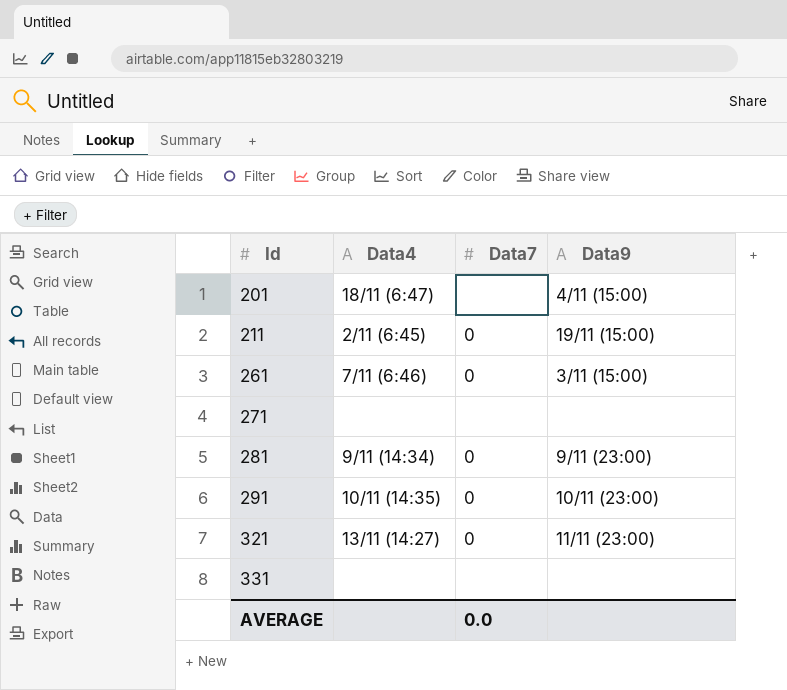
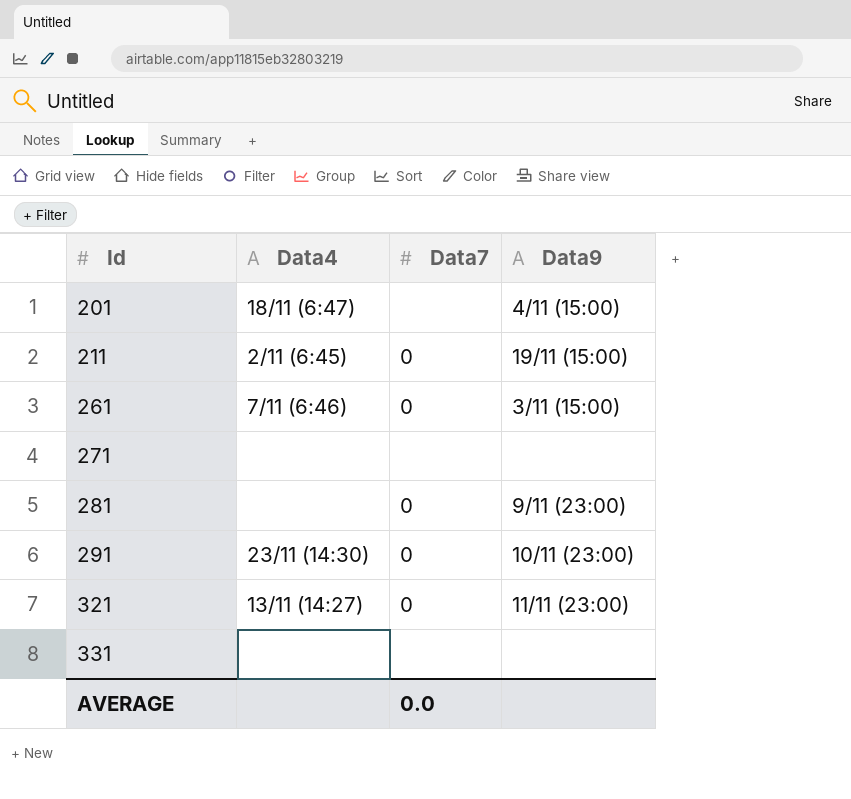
281 | Data4: 9/11 (14:34) -> none
291 | Data4: 10/11 (14:35) -> 23/11 (14:30)

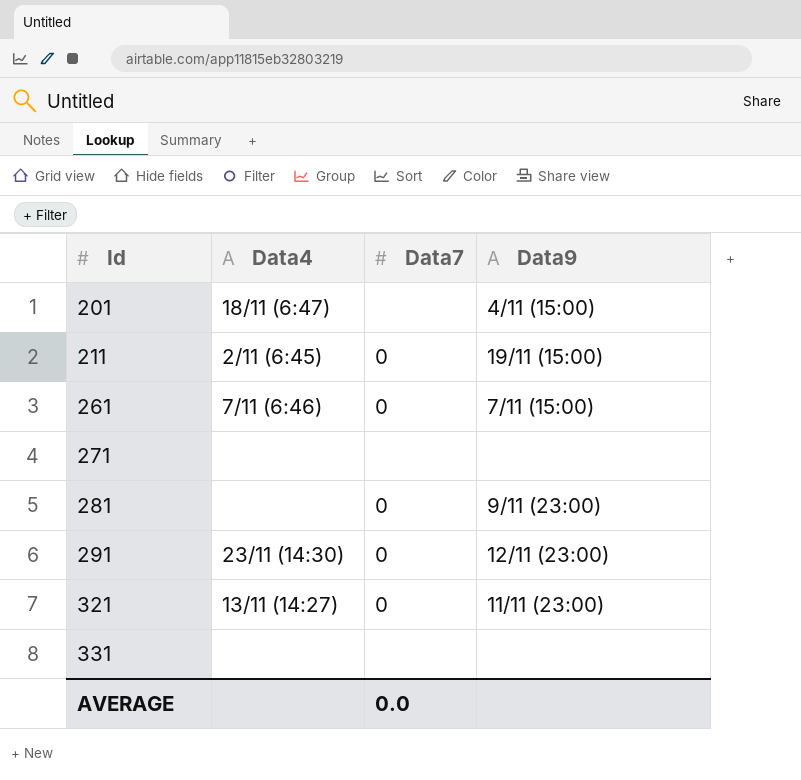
261 | Data9: 3/11 (15:00) -> 7/11 (15:00)
291 | Data9: 10/11 (23:00) -> 12/11 (23:00)

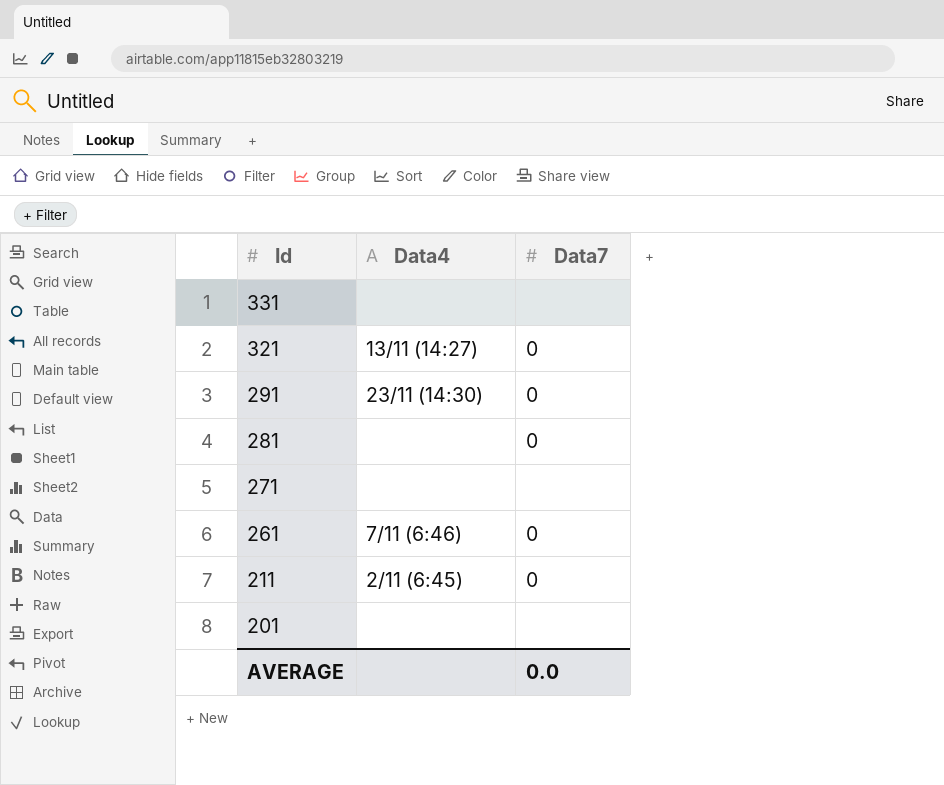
row order: Id ascending -> Id descending
column Data9 | position: 4 -> none
201 | Data4: 18/11 (6:47) -> none

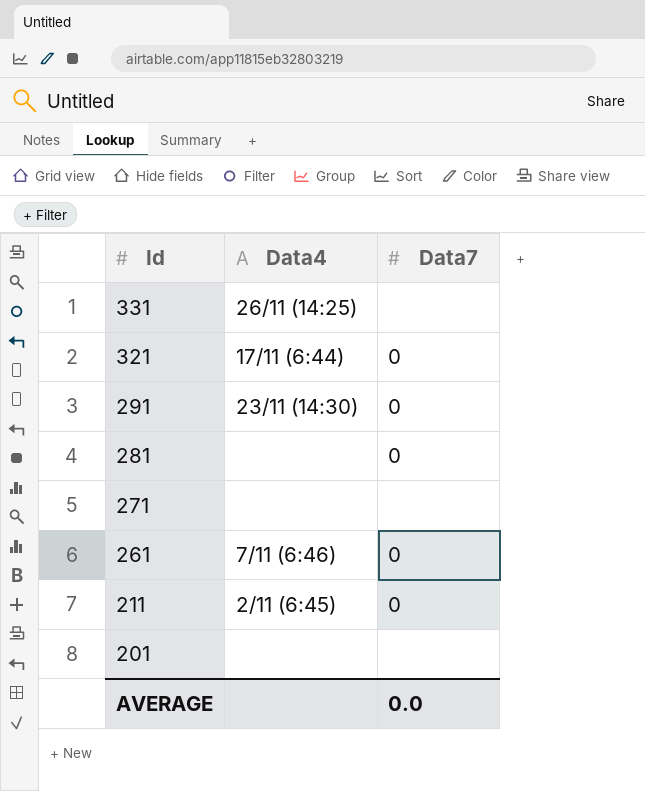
331 | Data4: none -> 26/11 (14:25)
321 | Data4: 13/11 (14:27) -> 17/11 (6:44)

